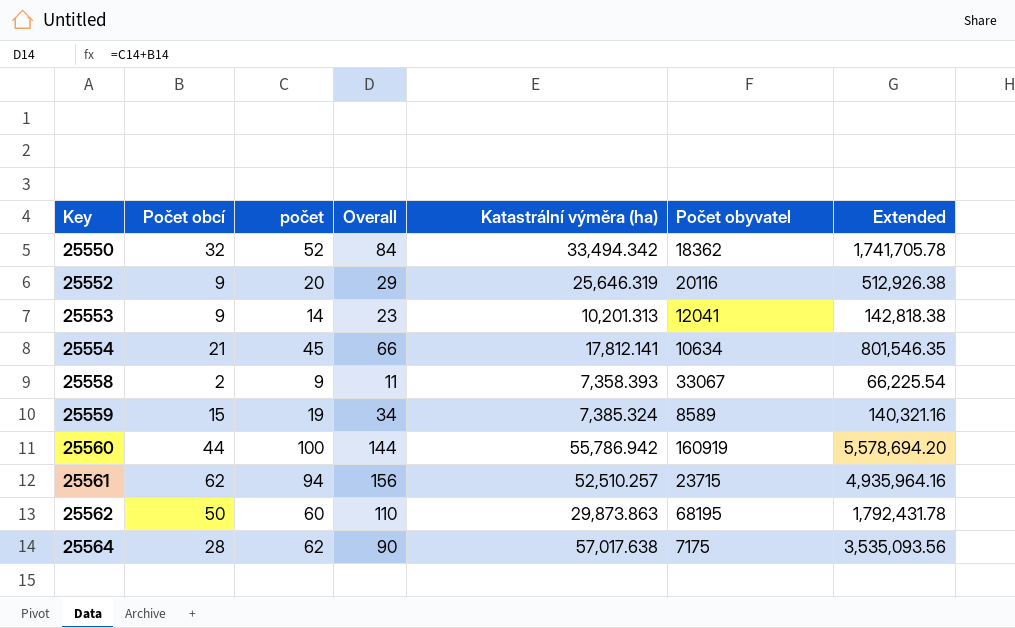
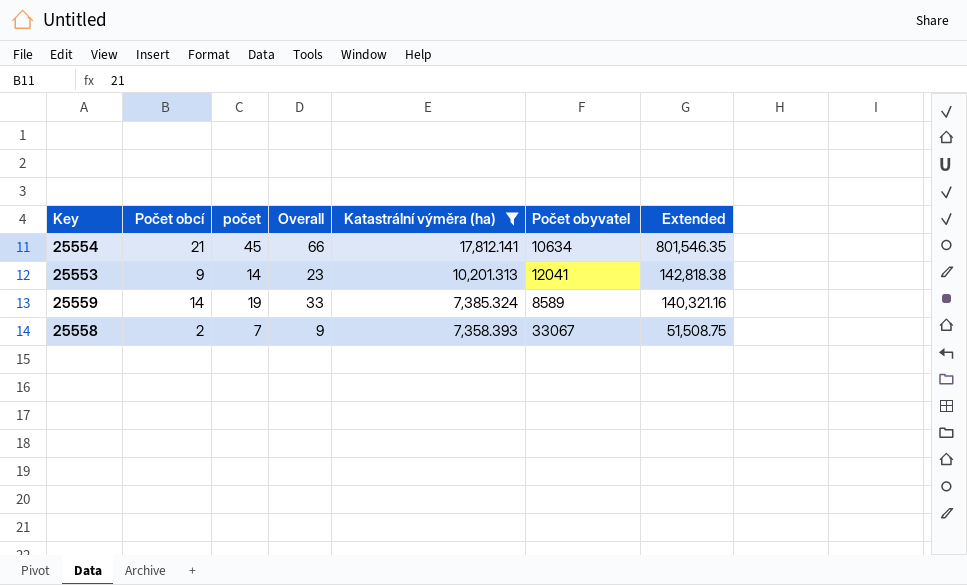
filter: none -> Katastrální výměra (ha) <= 17,812.141
row order: Key ascending -> Katastrální výměra (ha) descending
25559 | Počet obcí: 15 -> 14
25559 | Overall: 34 -> 33
25558 | počet: 9 -> 7
25558 | Overall: 11 -> 9
25558 | Extended: 66,225.54 -> 51,508.75

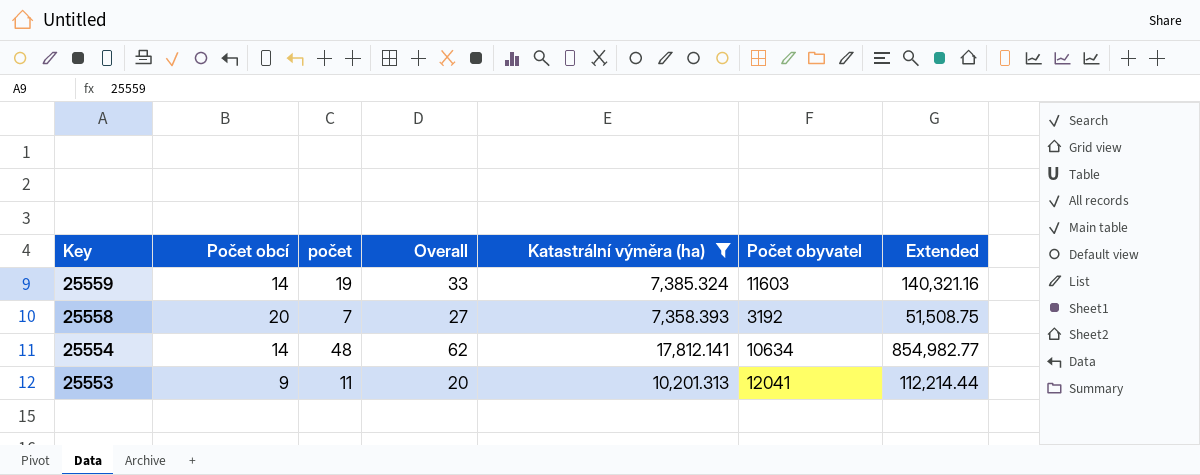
row order: Katastrální výměra (ha) descending -> Key descending
25559 | Počet obyvatel: 8589 -> 11603
25558 | Počet obcí: 2 -> 20
25558 | Overall: 9 -> 27
25558 | Počet obyvatel: 33067 -> 3192
25554 | Počet obcí: 21 -> 14
25554 | počet: 45 -> 48
25554 | Overall: 66 -> 62
25554 | Extended: 801,546.35 -> 854,982.77
25553 | počet: 14 -> 11
25553 | Overall: 23 -> 20
25553 | Extended: 142,818.38 -> 112,214.44

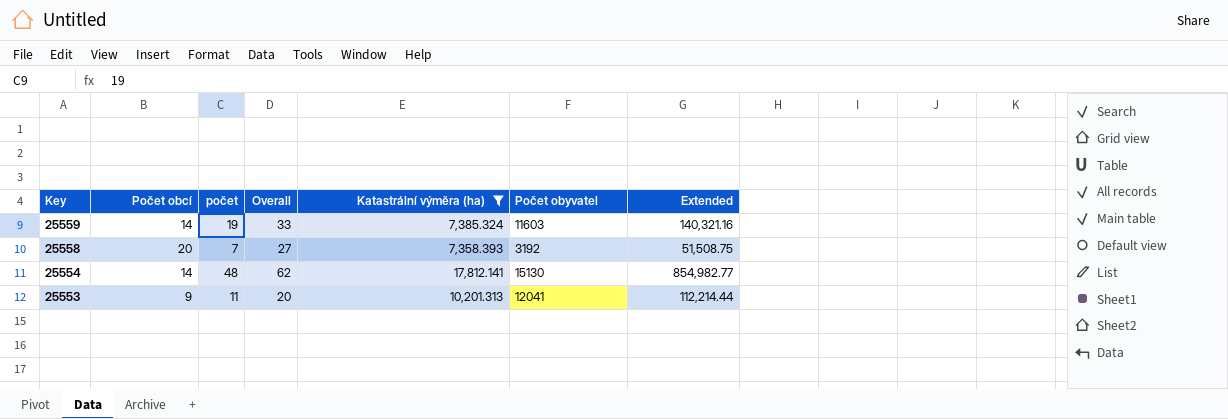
25554 | Počet obyvatel: 10634 -> 15130

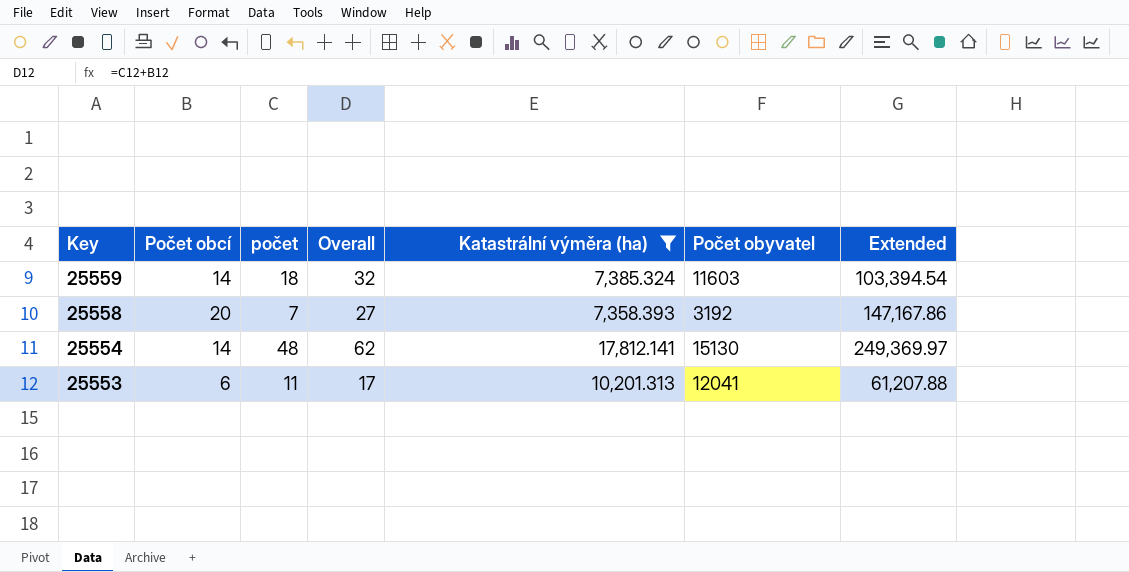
column Extended | formula: [počet] * [Katastrální výměra (ha)] -> [Počet obcí] * [Katastrální výměra (ha)]
25559 | počet: 19 -> 18
25559 | Overall: 33 -> 32
25553 | Počet obcí: 9 -> 6
25553 | Overall: 20 -> 17

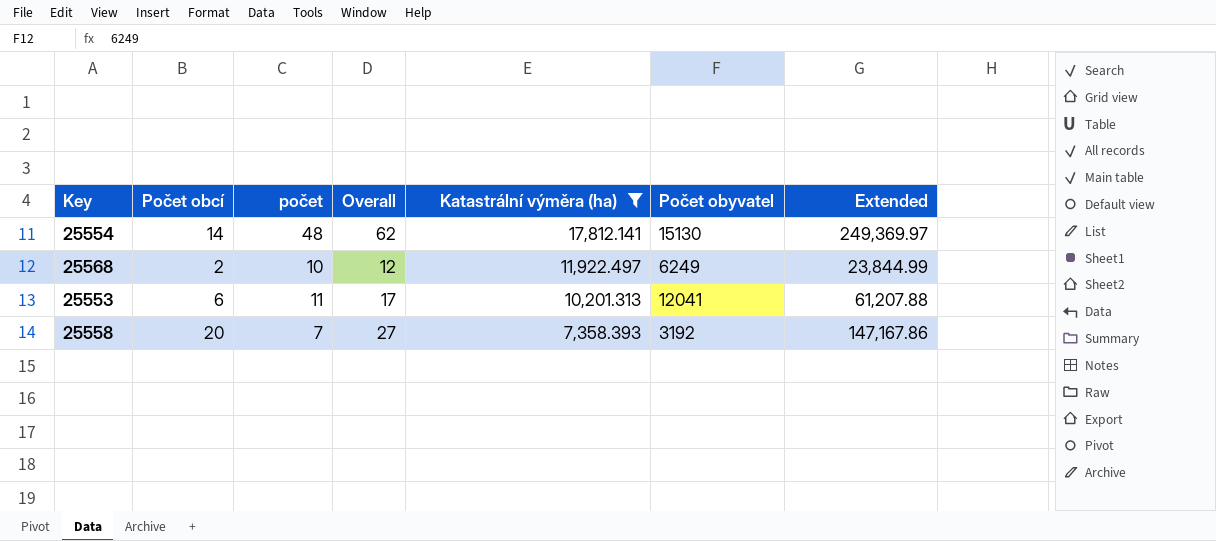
row order: Key descending -> Katastrální výměra (ha) descending
row 25559: 14 | 18 | 32 | 7,385.324 | 11603 | 103,394.54 -> none
row 25568: none -> 2 | 10 | 12 | 11,922.497 | 6249 | 23,844.99

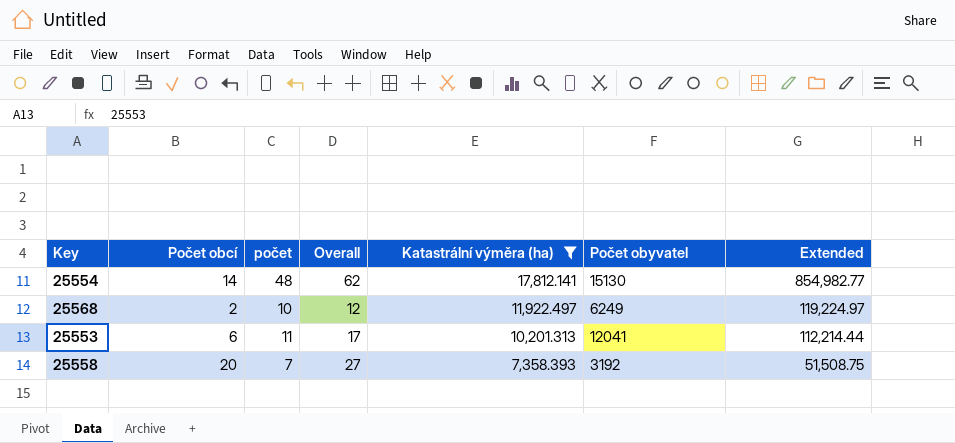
column Extended | formula: [Počet obcí] * [Katastrální výměra (ha)] -> [počet] * [Katastrální výměra (ha)]

